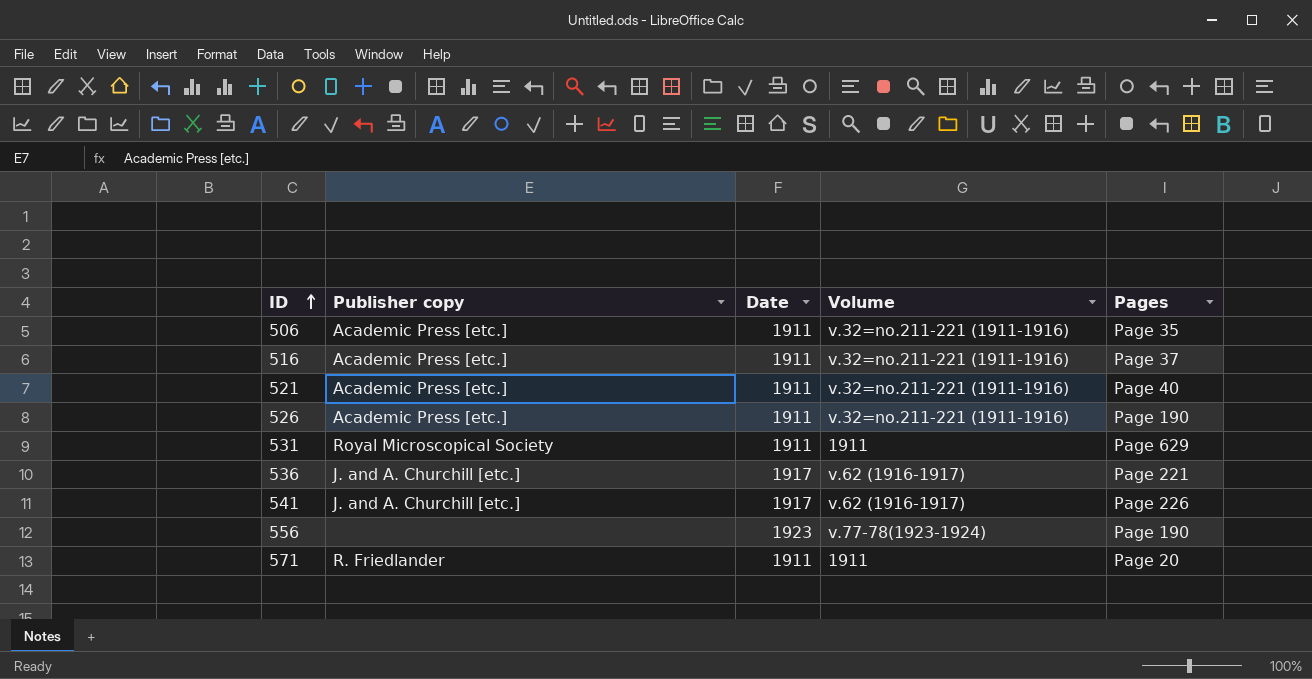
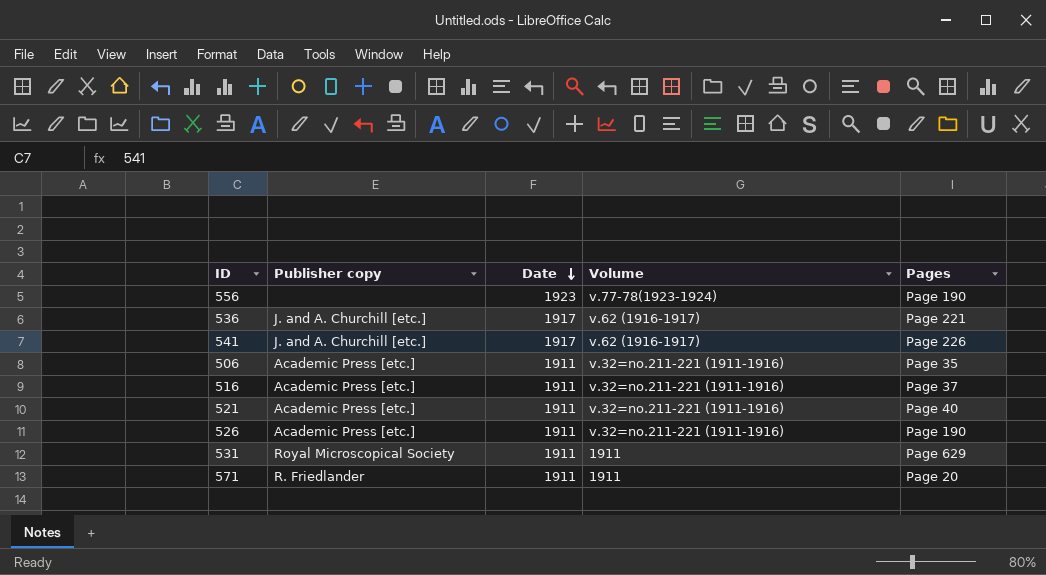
row order: ID ascending -> Date descending

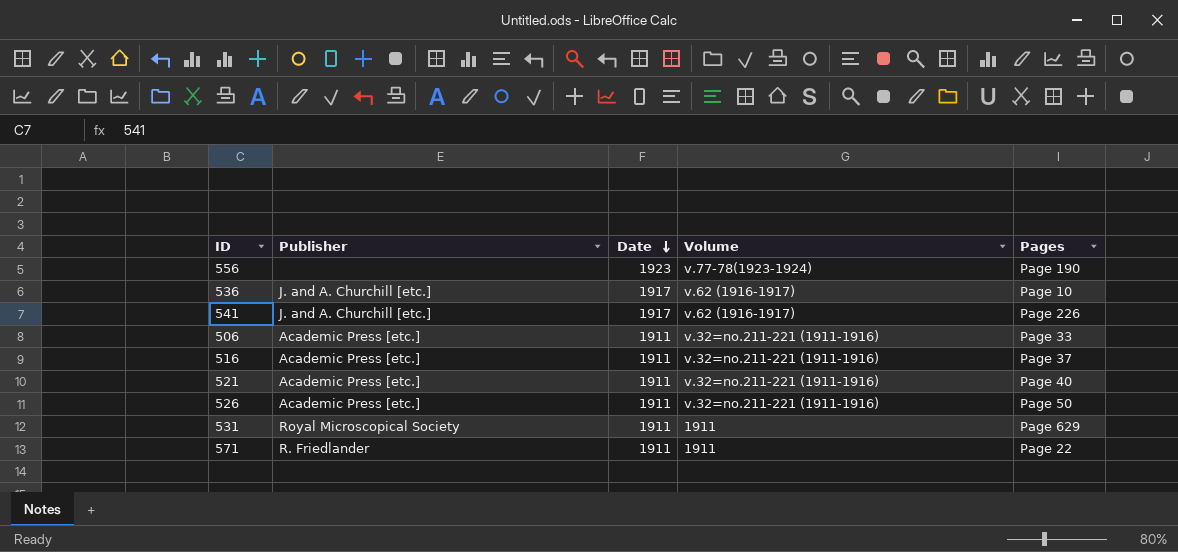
column name: Publisher copy -> Publisher
536 | Pages: Page 221 -> Page 10
506 | Pages: Page 35 -> Page 33
526 | Pages: Page 190 -> Page 50
571 | Pages: Page 20 -> Page 22

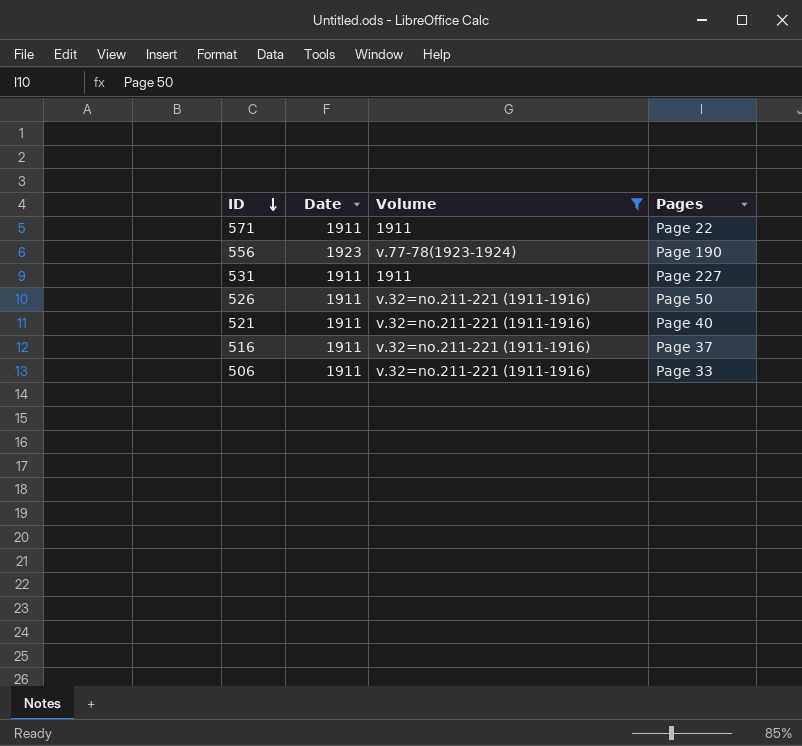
filter: none -> Volume != v.62 (1916-1917)
row order: Date descending -> ID descending
column Publisher | position: 2 -> none
531 | Pages: Page 629 -> Page 227

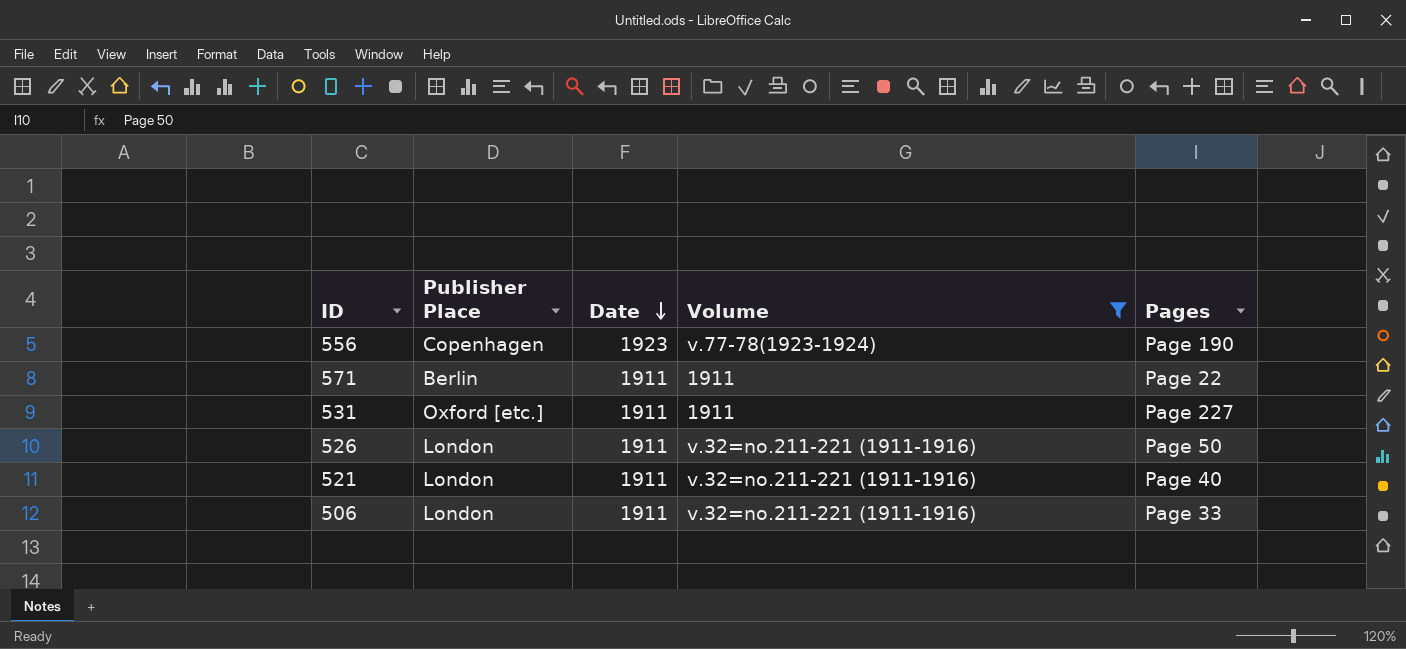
row order: ID descending -> Date descending
column Publisher Place | position: none -> 2
row 516: 1911 | v.32=no.211-221 (1911-1916) | Page 37 -> none

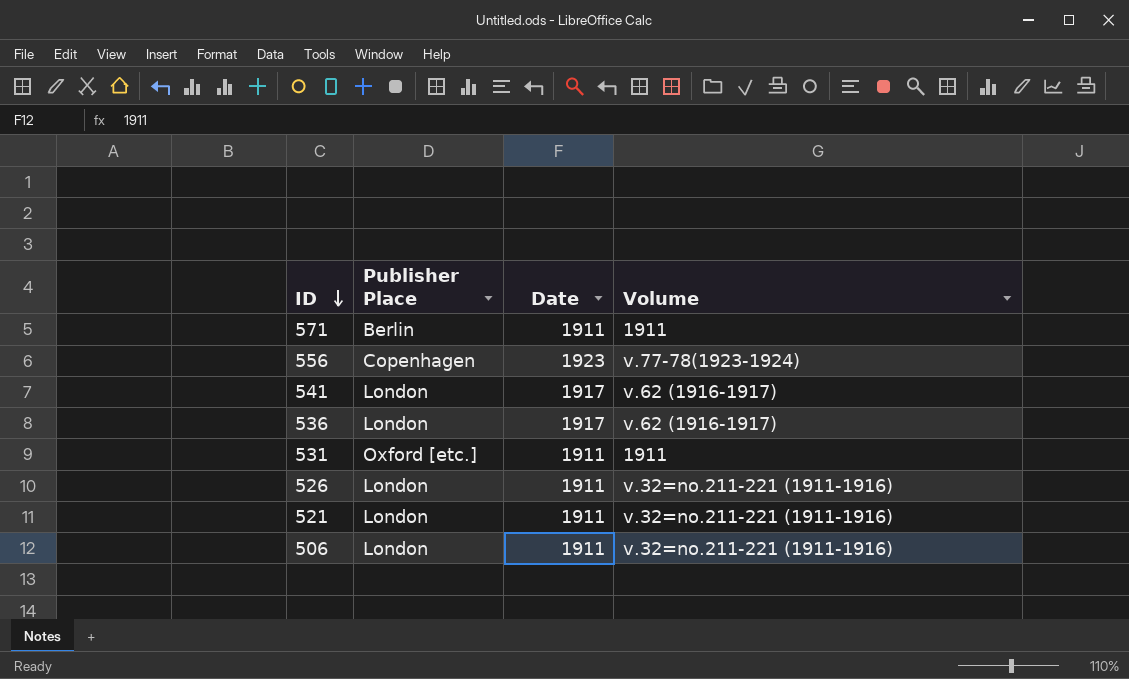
filter: Volume != v.62 (1916-1917) -> none
row order: Date descending -> ID descending
column Pages | position: 5 -> none

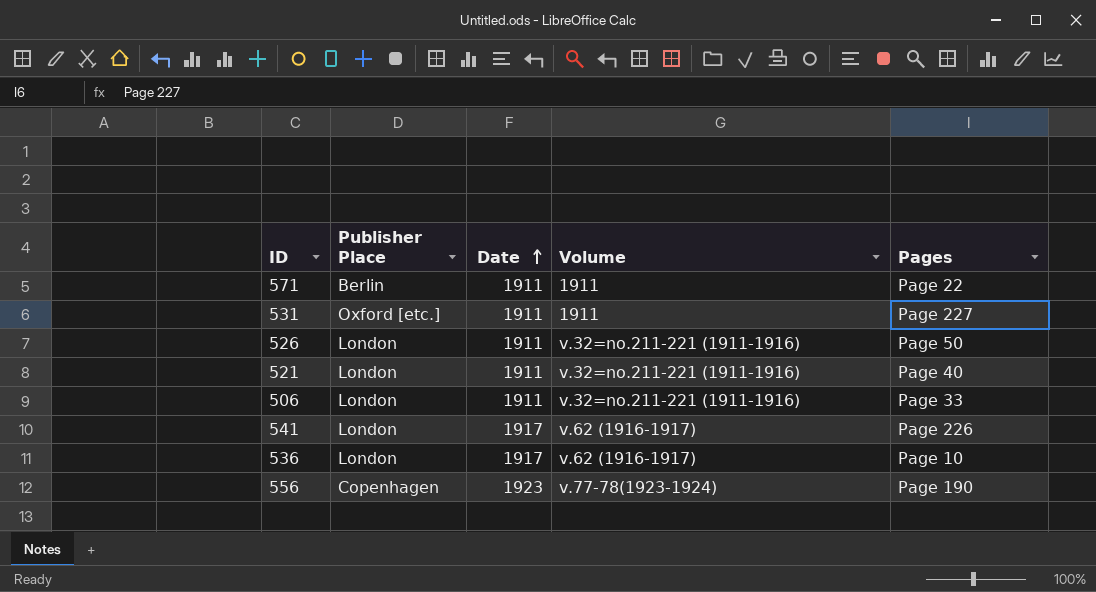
row order: ID descending -> Date ascending
column Pages | position: none -> 5

